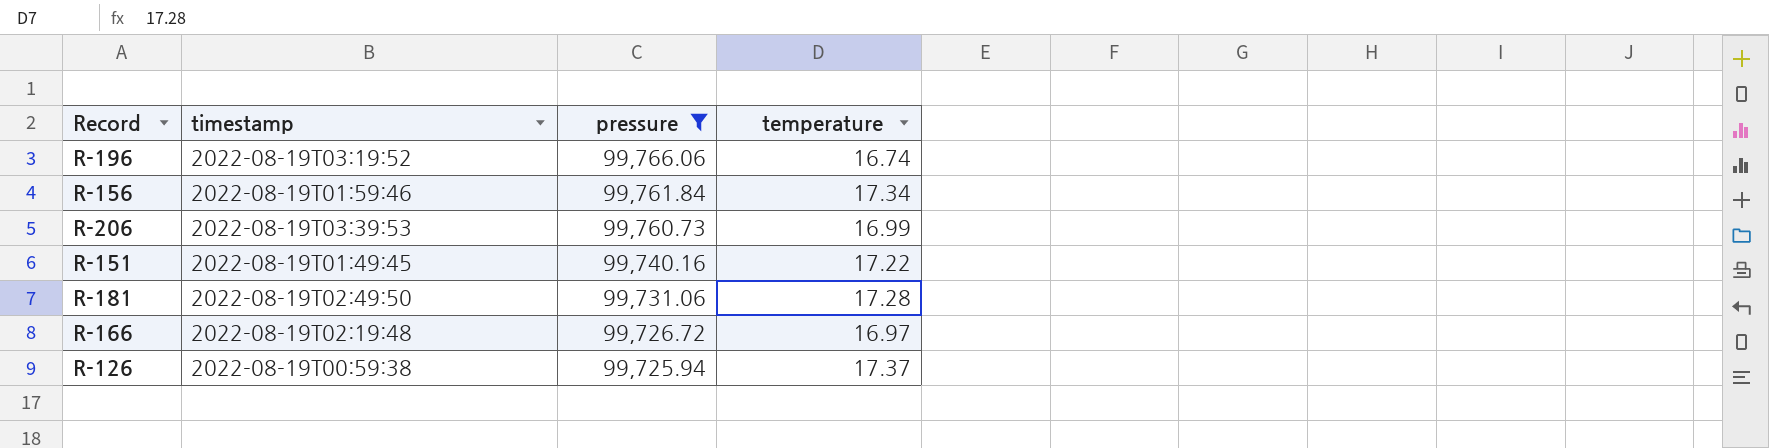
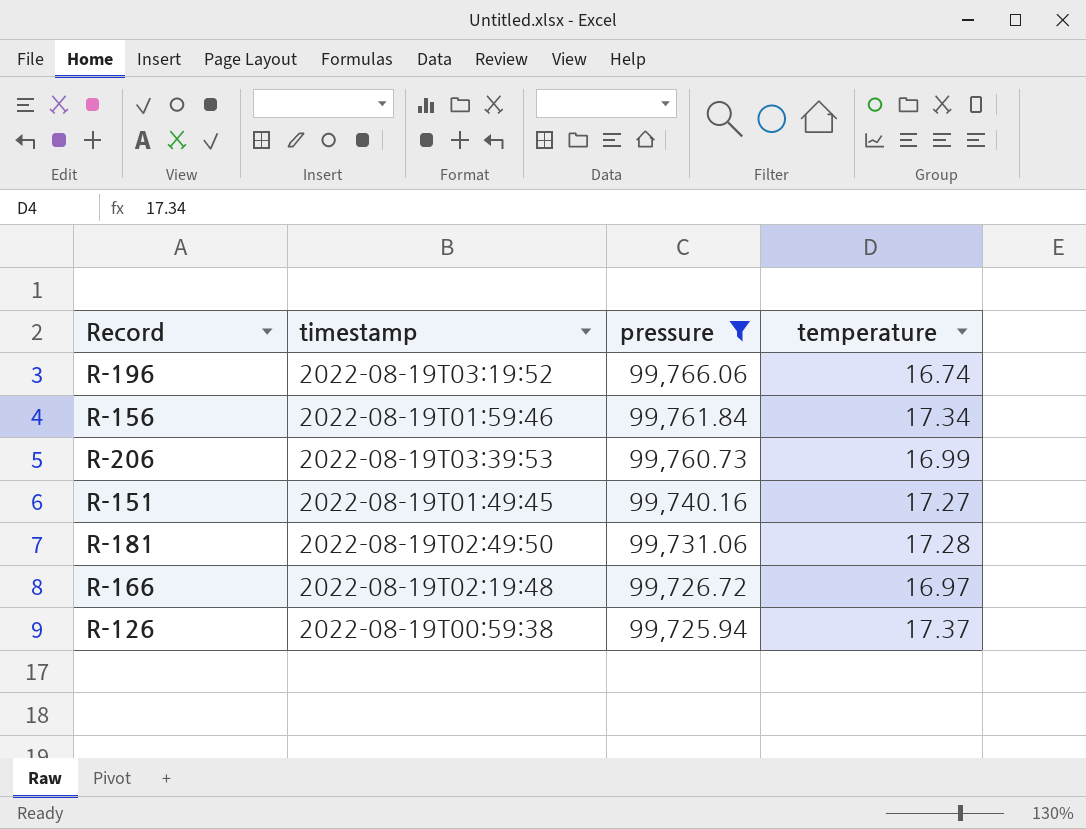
R-151 | temperature: 17.22 -> 17.27

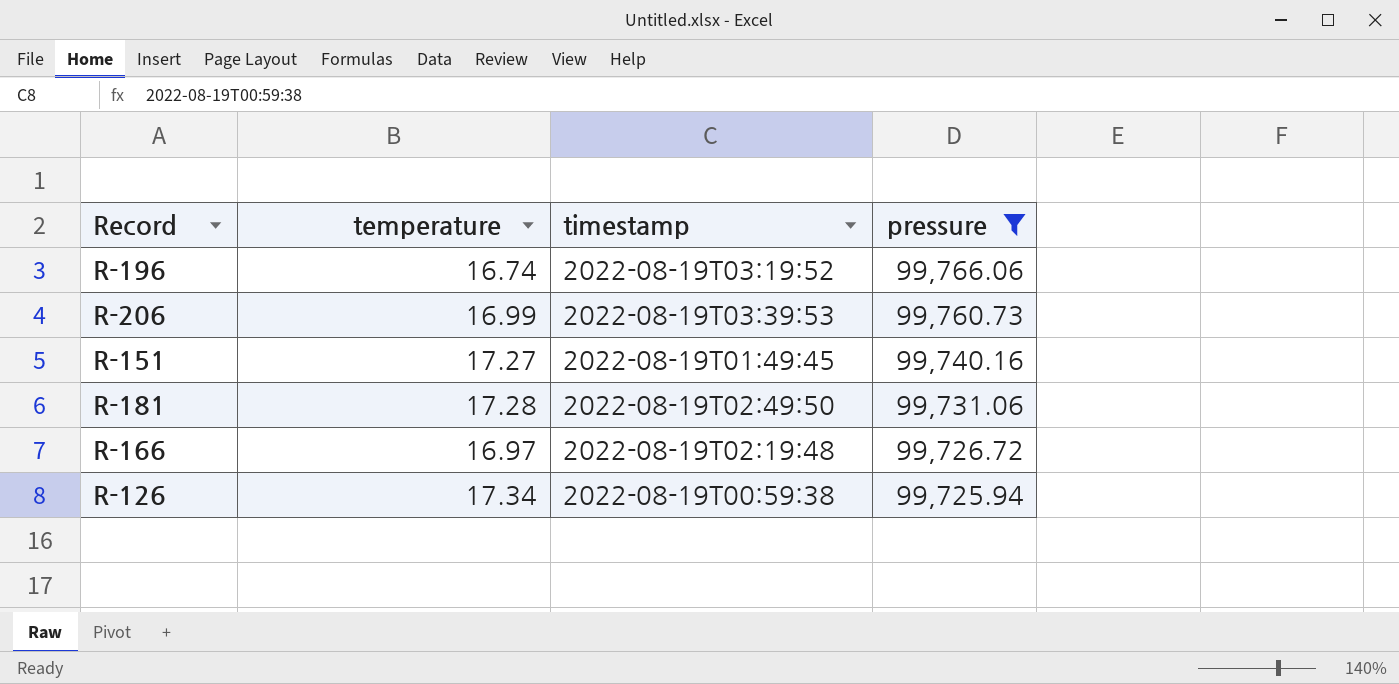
column temperature | position: 4 -> 2
row R-156: 2022-08-19T01:59:46 | 99,761.84 | 17.34 -> none
R-126 | temperature: 17.37 -> 17.34

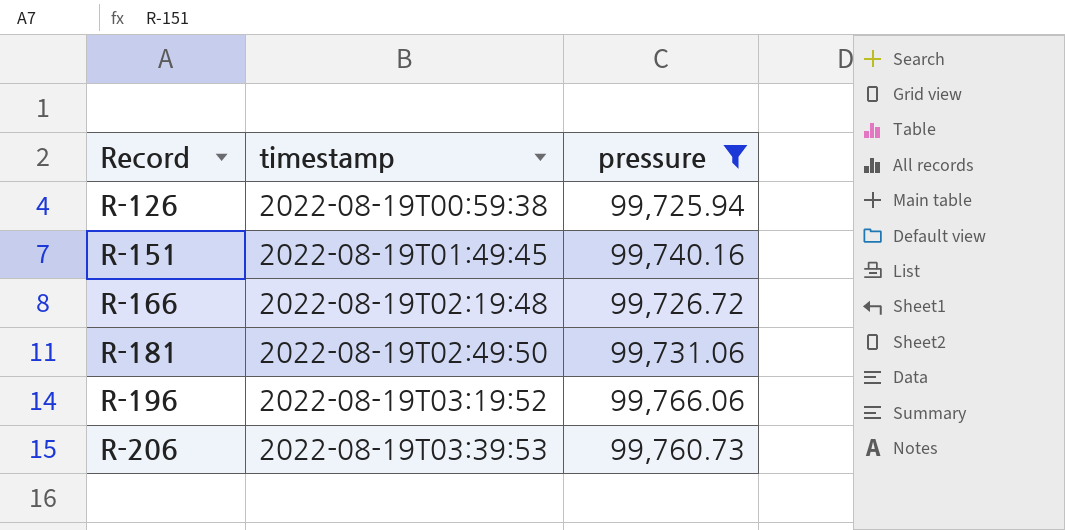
row order: pressure descending -> Record ascending
column temperature | position: 2 -> none

